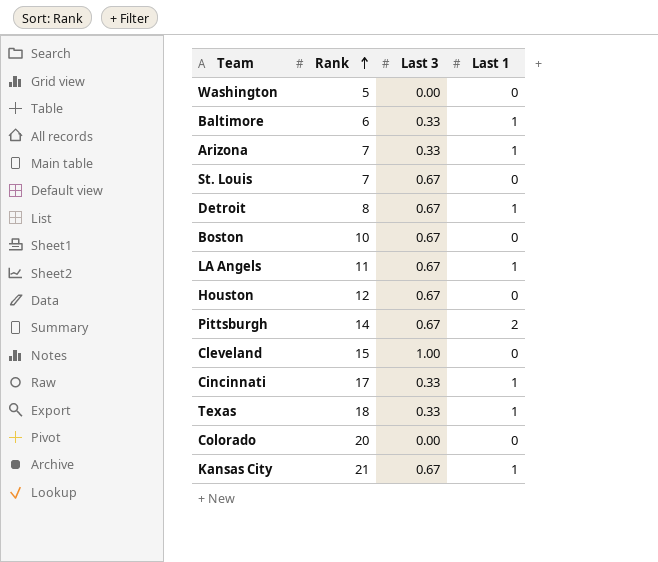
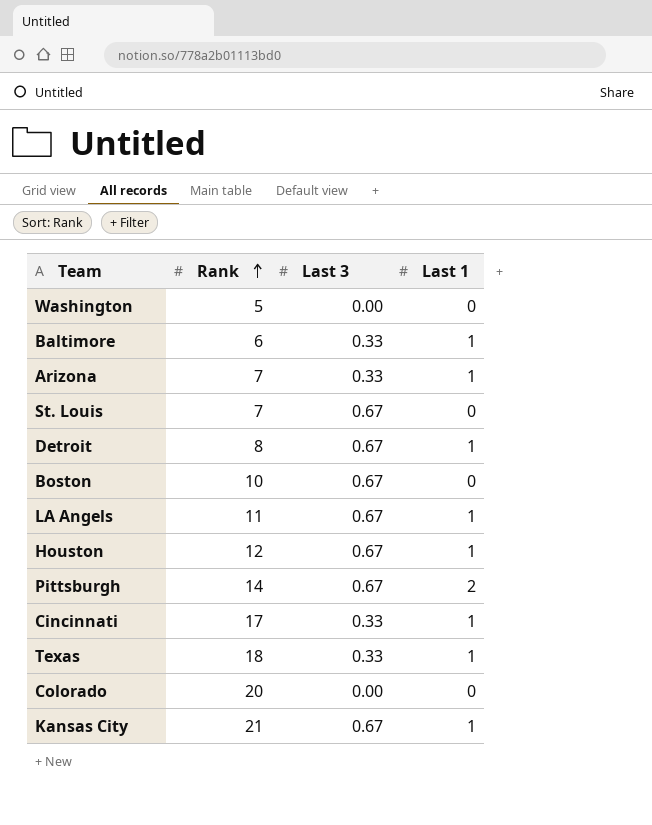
row Cleveland: 15 | 1.00 | 0 -> none
Houston | Last 1: 0 -> 1

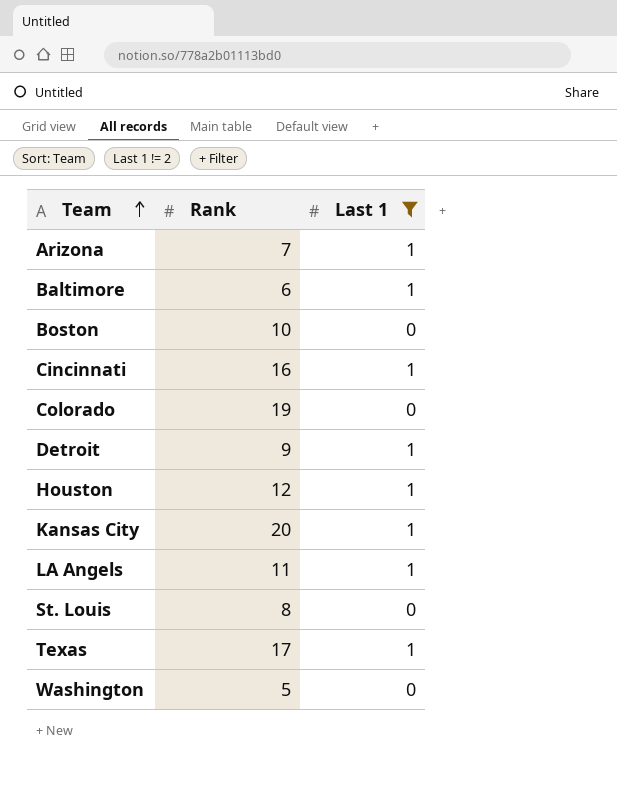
filter: none -> Last 1 != 2
row order: Rank ascending -> Team ascending
column Last 3 | position: 3 -> none
Cincinnati | Rank: 17 -> 16
Colorado | Rank: 20 -> 19
Detroit | Rank: 8 -> 9
Kansas City | Rank: 21 -> 20
St. Louis | Rank: 7 -> 8
Texas | Rank: 18 -> 17

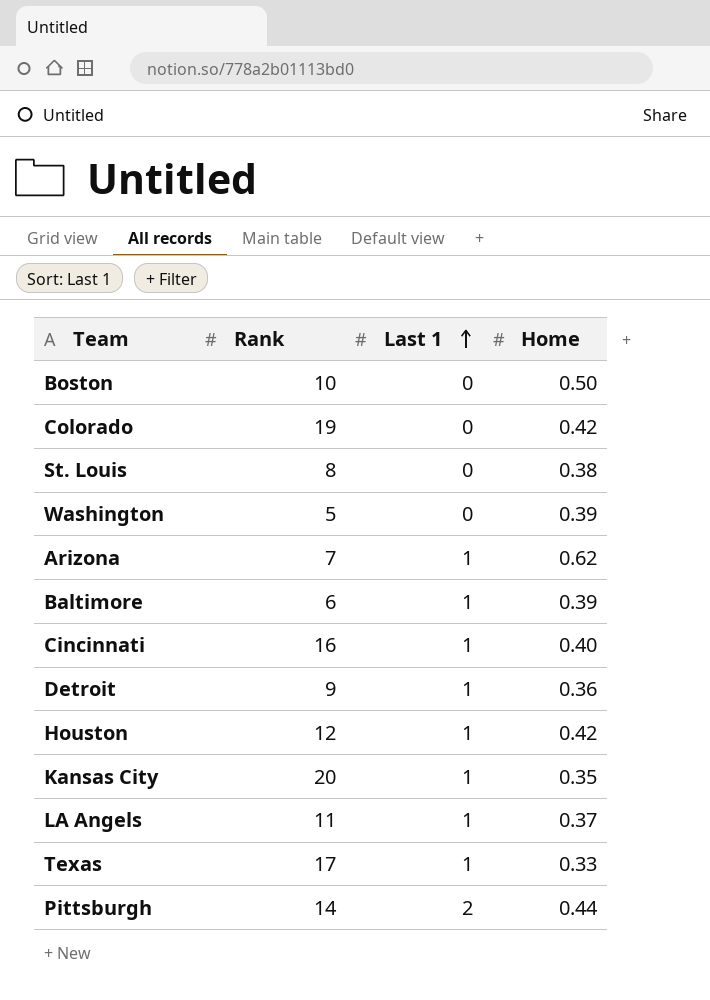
filter: Last 1 != 2 -> none
row order: Team ascending -> Last 1 ascending
column Home | position: none -> 4

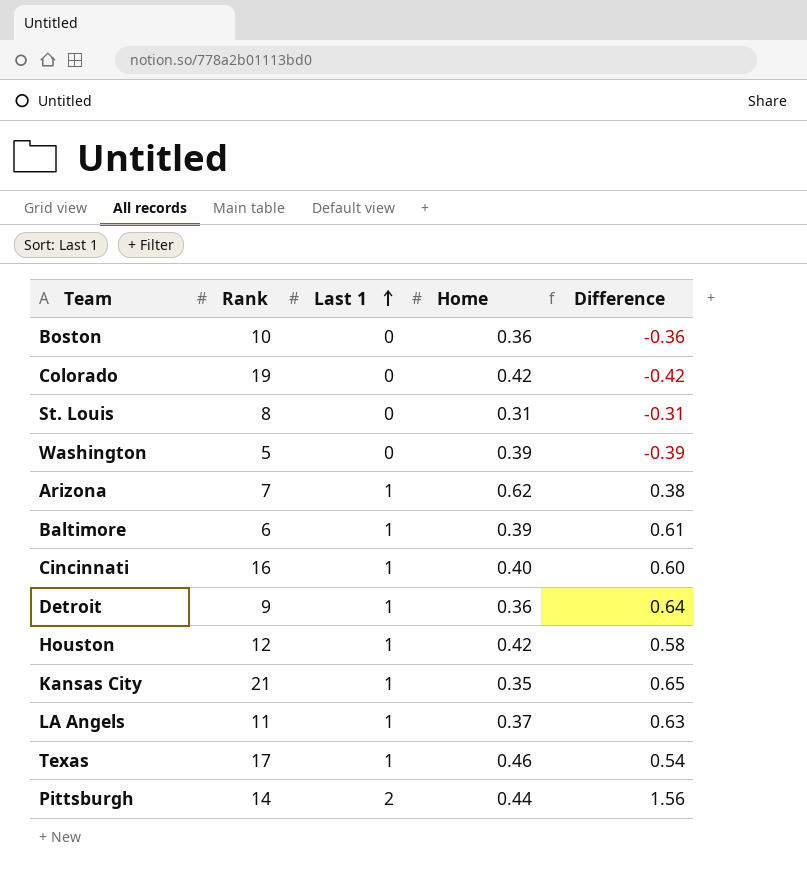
column Difference | formula: none -> [Last 1] - [Home]
Boston | Home: 0.50 -> 0.36
St. Louis | Home: 0.38 -> 0.31
Kansas City | Rank: 20 -> 21
Texas | Home: 0.33 -> 0.46

